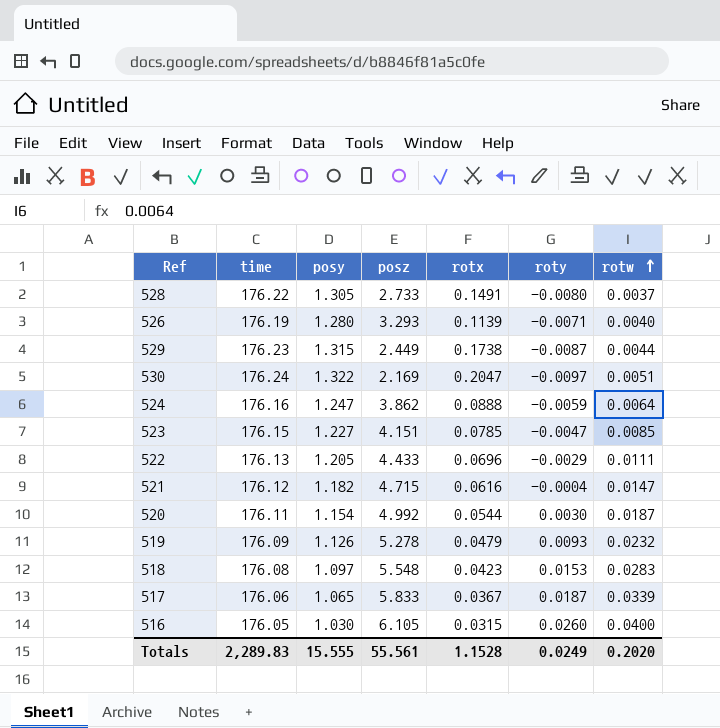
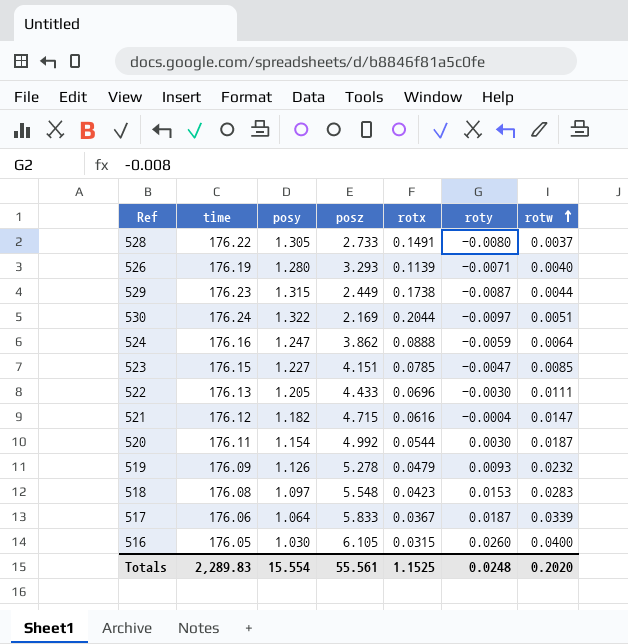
530 | rotx: 0.2047 -> 0.2044
522 | roty: -0.0029 -> -0.0030
517 | posy: 1.065 -> 1.064
Totals | posy: 15.555 -> 15.554
Totals | rotx: 1.1528 -> 1.1525
Totals | roty: 0.0249 -> 0.0248

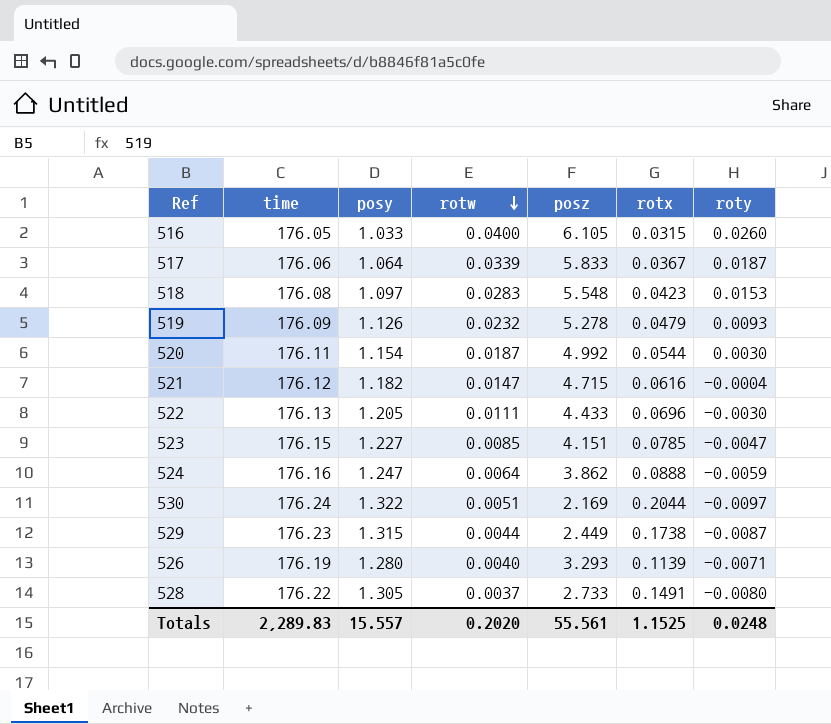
row order: rotw ascending -> rotw descending
column rotw | position: 7 -> 4
516 | posy: 1.030 -> 1.033
Totals | posy: 15.554 -> 15.557

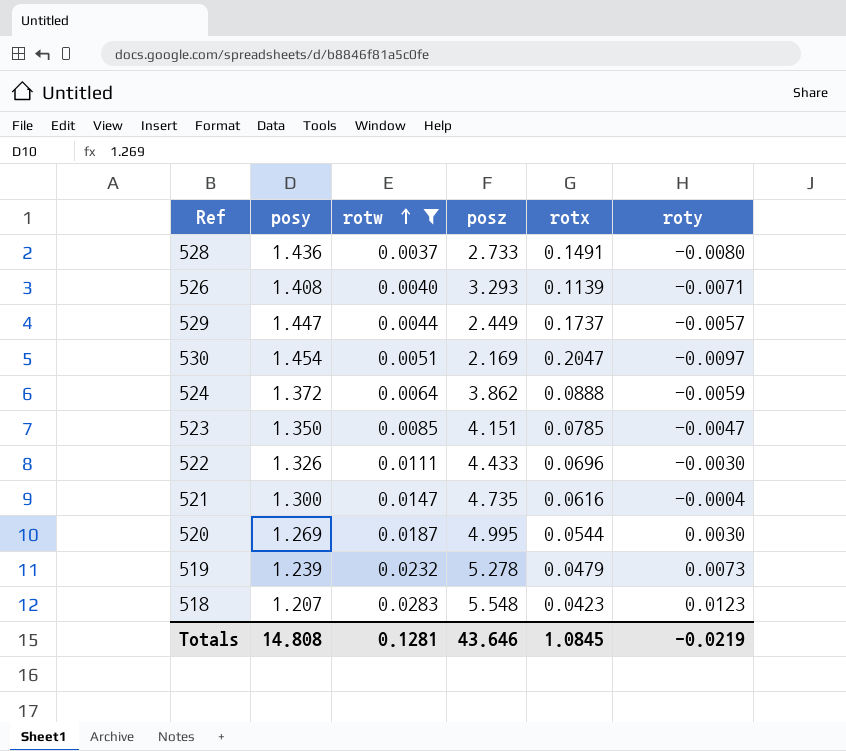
filter: none -> rotw <= 0.0283
row order: rotw descending -> rotw ascending
column time | position: 2 -> none
528 | posy: 1.305 -> 1.436
526 | posy: 1.280 -> 1.408
529 | posy: 1.315 -> 1.447
529 | rotx: 0.1738 -> 0.1737
529 | roty: -0.0087 -> -0.0057
530 | posy: 1.322 -> 1.454
530 | rotx: 0.2044 -> 0.2047
524 | posy: 1.247 -> 1.372
523 | posy: 1.227 -> 1.350
522 | posy: 1.205 -> 1.326
521 | posy: 1.182 -> 1.300
521 | posz: 4.715 -> 4.735
520 | posy: 1.154 -> 1.269
520 | posz: 4.992 -> 4.995
519 | posy: 1.126 -> 1.239
519 | roty: 0.0093 -> 0.0073
518 | posy: 1.097 -> 1.207
518 | roty: 0.0153 -> 0.0123
Totals | posy: 15.557 -> 14.808
Totals | rotw: 0.2020 -> 0.1281
Totals | posz: 55.561 -> 43.646
Totals | rotx: 1.1525 -> 1.0845
Totals | roty: 0.0248 -> -0.0219

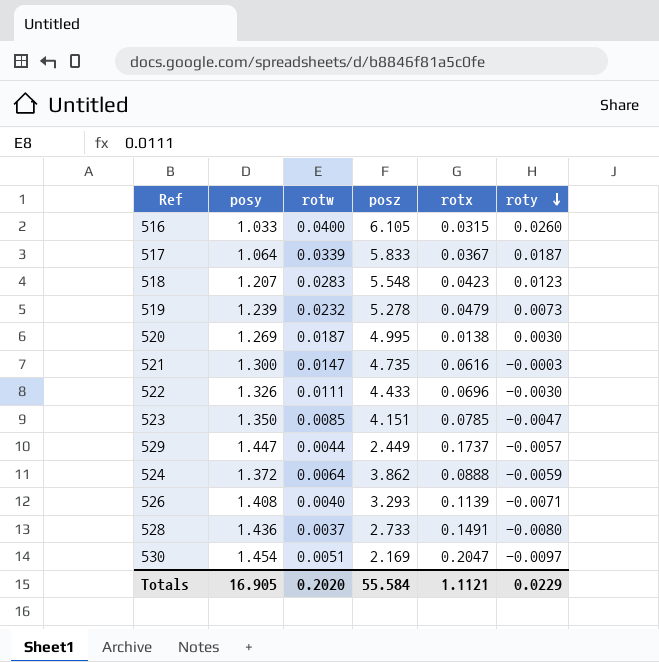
filter: rotw <= 0.0283 -> none
row order: rotw ascending -> roty descending
520 | rotx: 0.0544 -> 0.0138
521 | roty: -0.0004 -> -0.0003
Totals | posy: 14.808 -> 16.905
Totals | rotw: 0.1281 -> 0.2020
Totals | posz: 43.646 -> 55.584
Totals | rotx: 1.0845 -> 1.1121
Totals | roty: -0.0219 -> 0.0229

